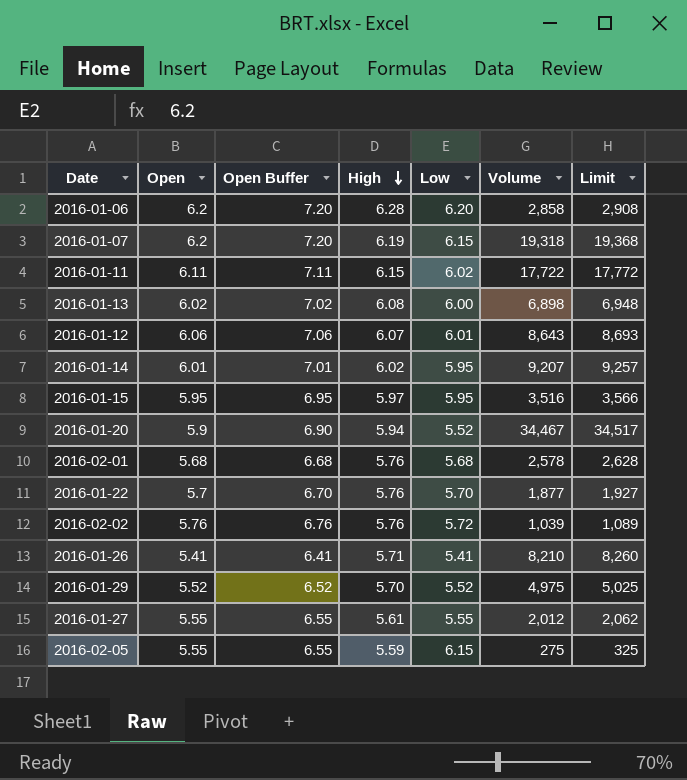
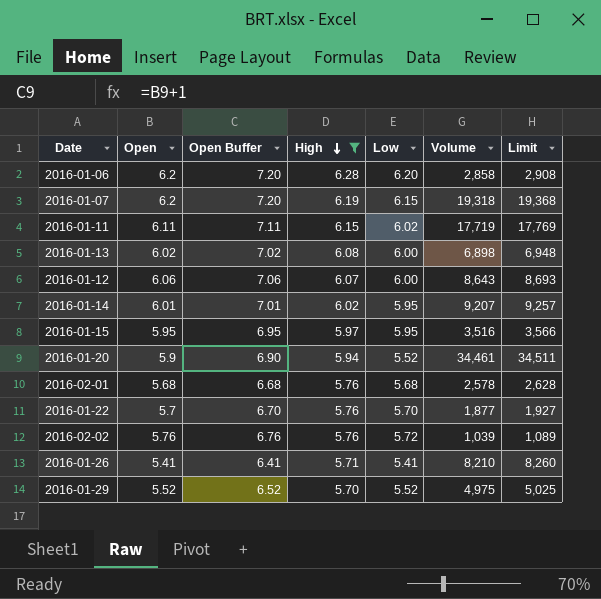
filter: none -> High >= 5.70
2016-01-11 | Volume: 17,722 -> 17,719
2016-01-11 | Limit: 17,772 -> 17,769
2016-01-12 | Low: 6.01 -> 6.00
2016-01-20 | Volume: 34,467 -> 34,461
2016-01-20 | Limit: 34,517 -> 34,511

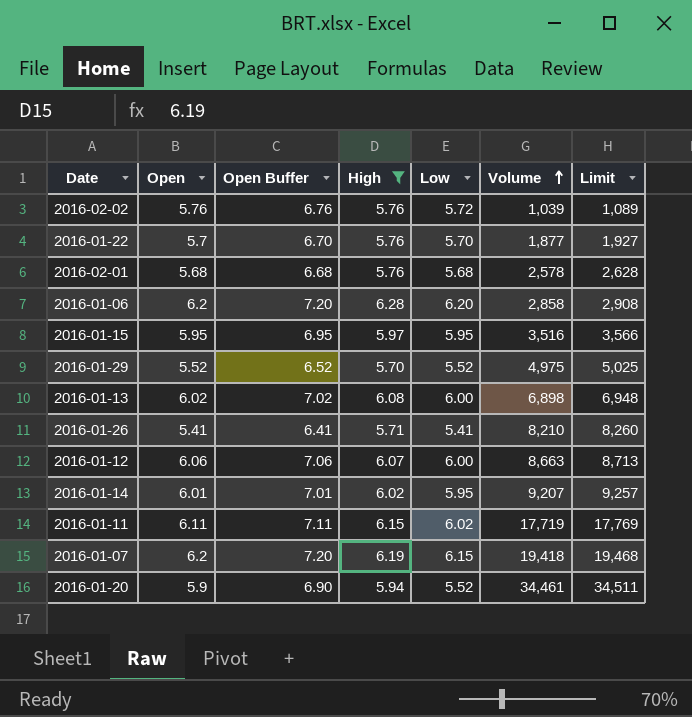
row order: High descending -> Volume ascending
2016-01-12 | Volume: 8,643 -> 8,663
2016-01-12 | Limit: 8,693 -> 8,713
2016-01-07 | Volume: 19,318 -> 19,418
2016-01-07 | Limit: 19,368 -> 19,468

